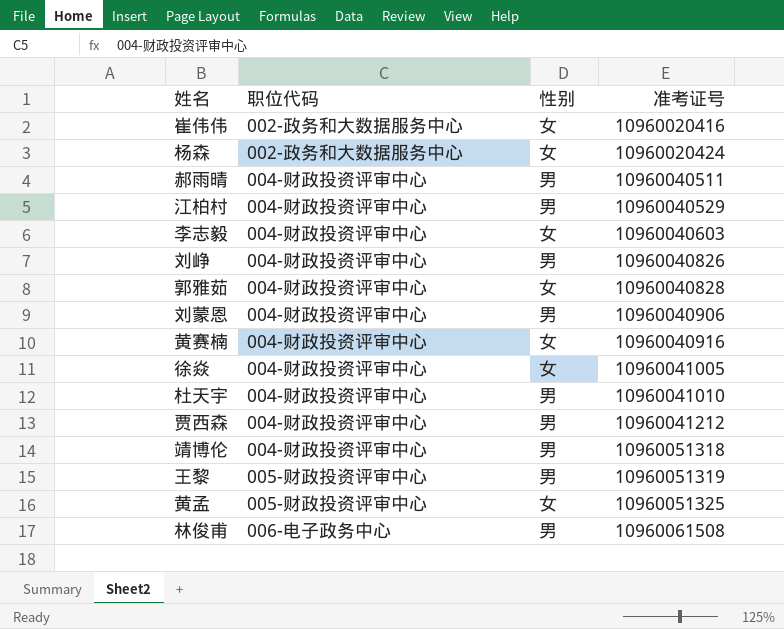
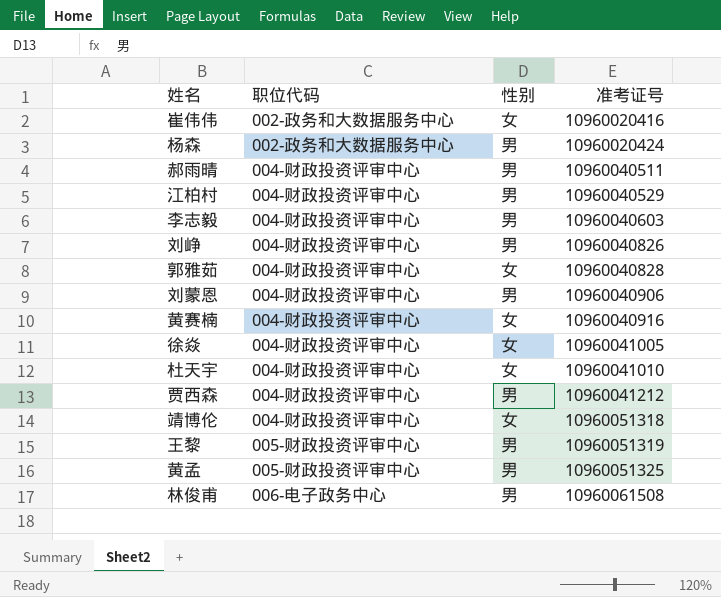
杨森 | 性别: 女 -> 男
李志毅 | 性别: 女 -> 男
杜天宇 | 性别: 男 -> 女
靖博伦 | 性别: 男 -> 女
黄孟 | 性别: 女 -> 男

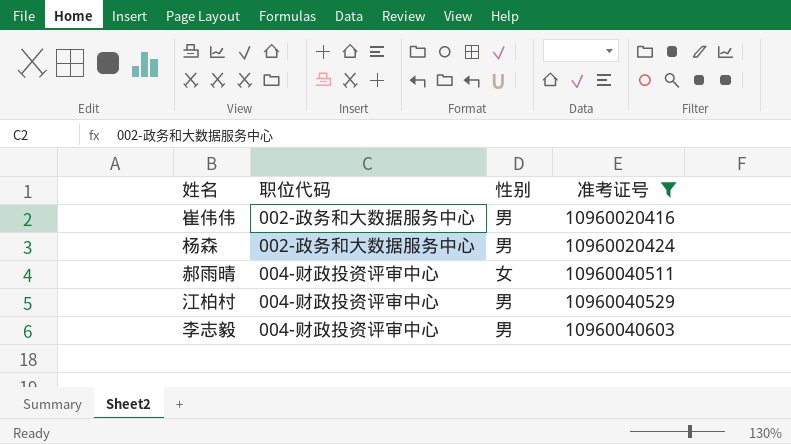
filter: none -> 准考证号 <= 10960040603
崔伟伟 | 性别: 女 -> 男
郝雨晴 | 性别: 男 -> 女

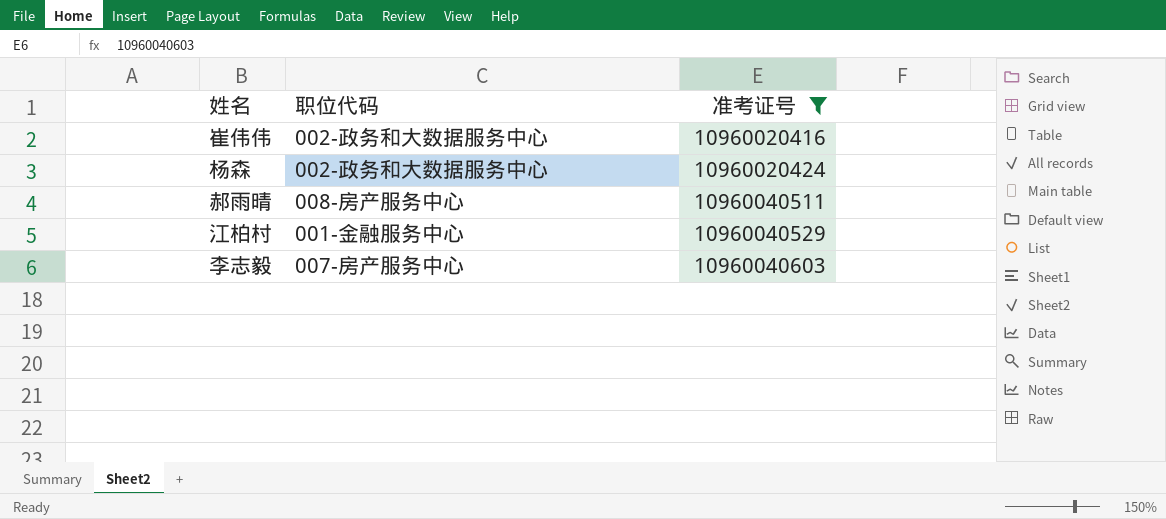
column 性别 | position: 3 -> none
郝雨晴 | 职位代码: 004-财政投资评审中心 -> 008-房产服务中心
江柏村 | 职位代码: 004-财政投资评审中心 -> 001-金融服务中心
李志毅 | 职位代码: 004-财政投资评审中心 -> 007-房产服务中心

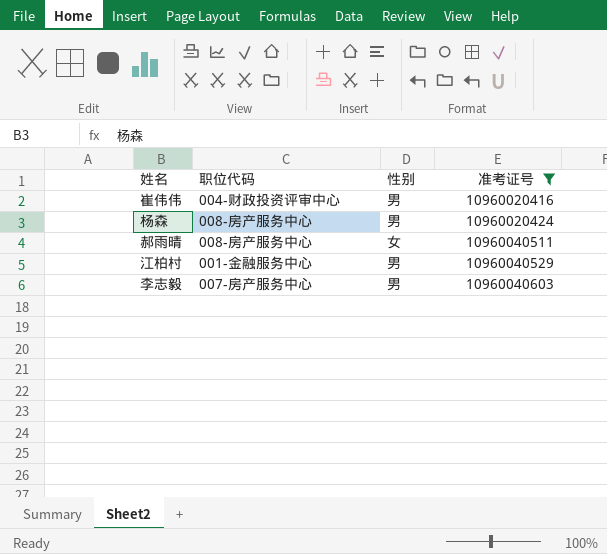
column 性别 | position: none -> 3
崔伟伟 | 职位代码: 002-政务和大数据服务中心 -> 004-财政投资评审中心
杨森 | 职位代码: 002-政务和大数据服务中心 -> 008-房产服务中心

